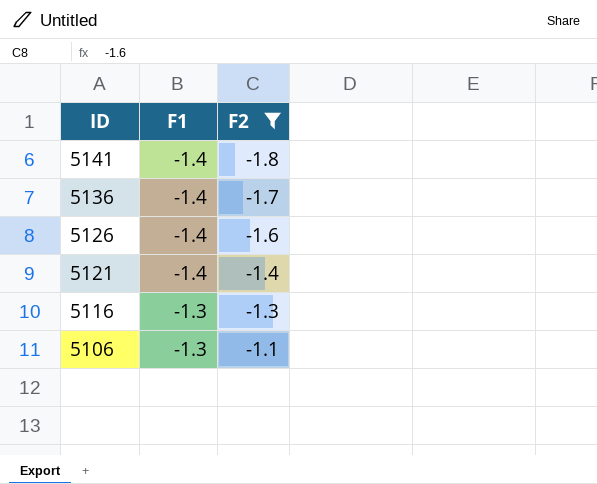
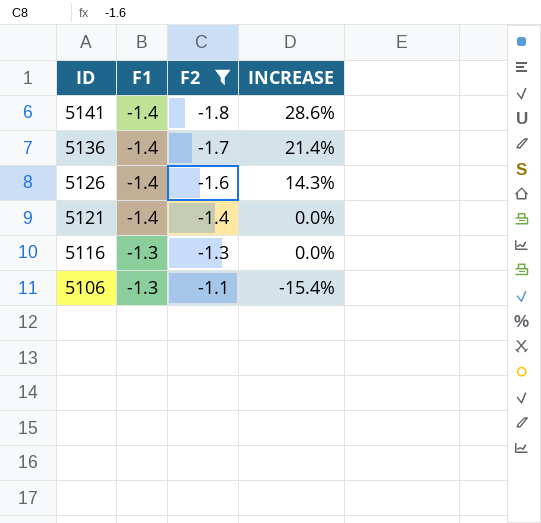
column INCREASE | formula: none -> ([F2] - [F1]) / [F1]

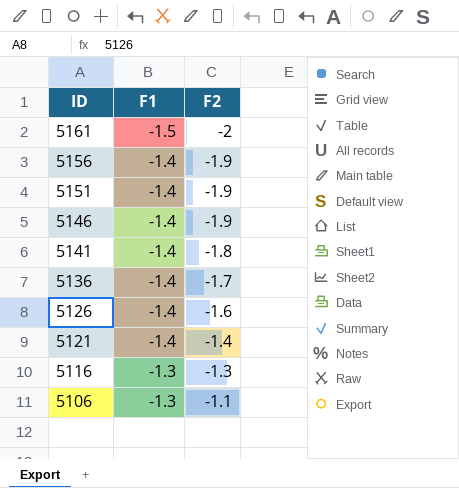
filter: F2 >= -1.8 -> none
column INCREASE | formula: ([F2] - [F1]) / [F1] -> none

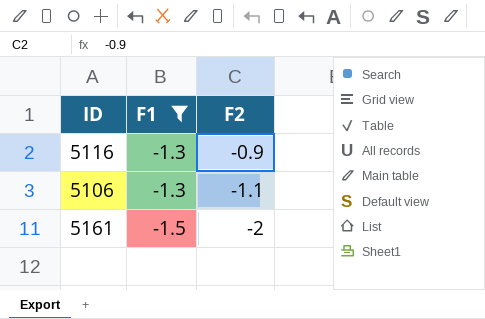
filter: none -> F1 != -1.4
row order: ID descending -> F1 descending
5116 | F2: -1.3 -> -0.9

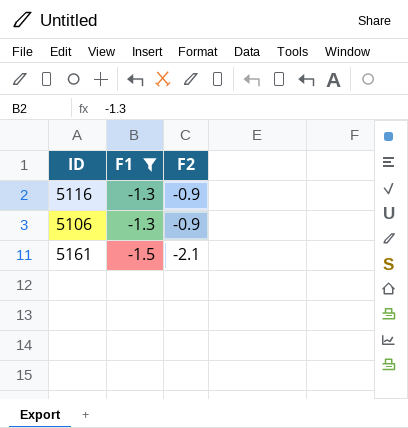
5106 | F2: -1.1 -> -0.9
5161 | F2: -2 -> -2.1

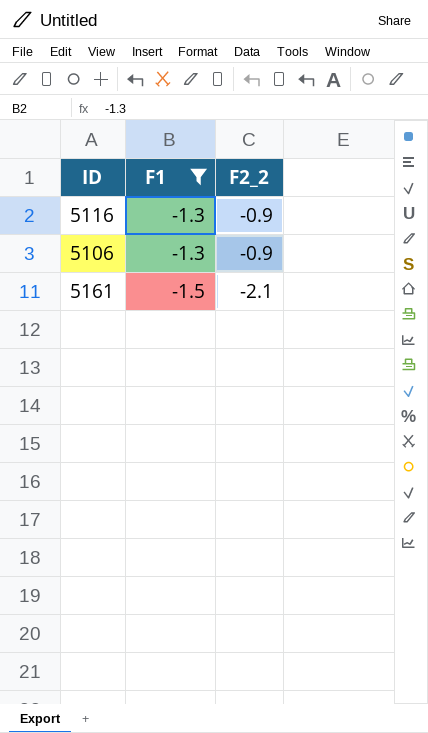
column name: F2 -> F2_2

